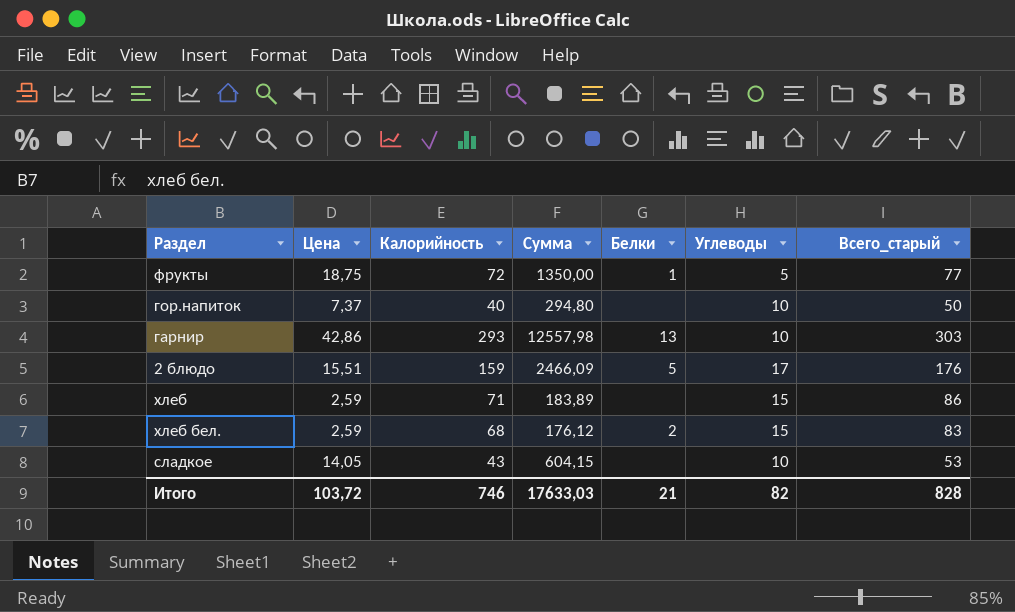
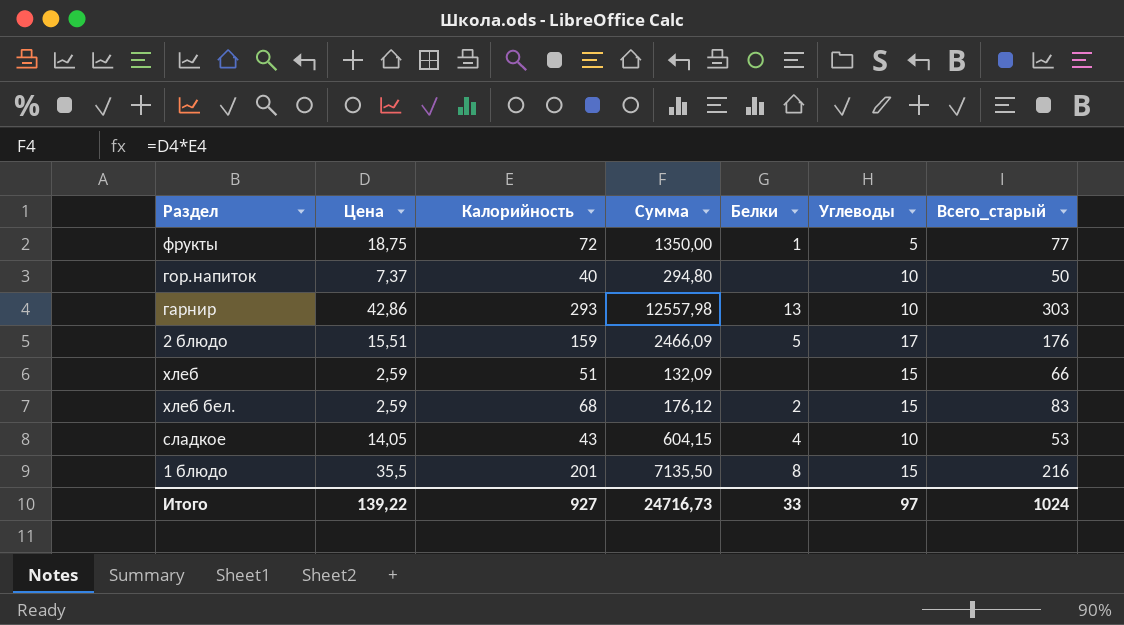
хлеб | Калорийность: 71 -> 51
хлеб | Сумма: 183,89 -> 132,09
хлеб | Всего_старый: 86 -> 66
сладкое | Белки: none -> 4
row 1 блюдо: none -> 35,5 | 201 | 7135,50 | 8 | 15 | 216
Итого | Цена: 103,72 -> 139,22
Итого | Калорийность: 746 -> 927
Итого | Сумма: 17633,03 -> 24716,73
Итого | Белки: 21 -> 33
Итого | Углеводы: 82 -> 97
Итого | Всего_старый: 828 -> 1024

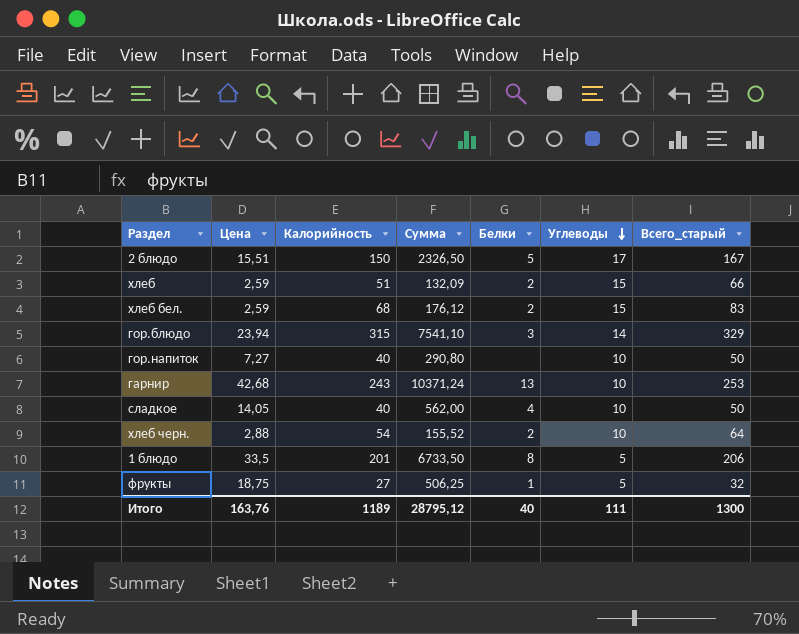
row order: none -> Углеводы descending
2 блюдо | Калорийность: 159 -> 150
2 блюдо | Сумма: 2466,09 -> 2326,50
2 блюдо | Всего_старый: 176 -> 167
хлеб | Белки: none -> 2
row гор.блюдо: none -> 23,94 | 315 | 7541,10 | 3 | 14 | 329
гор.напиток | Цена: 7,37 -> 7,27
гор.напиток | Сумма: 294,80 -> 290,80
гарнир | Цена: 42,86 -> 42,68
гарнир | Калорийность: 293 -> 243
гарнир | Сумма: 12557,98 -> 10371,24
гарнир | Всего_старый: 303 -> 253
сладкое | Калорийность: 43 -> 40
сладкое | Сумма: 604,15 -> 562,00
сладкое | Всего_старый: 53 -> 50
row хлеб черн.: none -> 2,88 | 54 | 155,52 | 2 | 10 | 64
1 блюдо | Цена: 35,5 -> 33,5
1 блюдо | Сумма: 7135,50 -> 6733,50
1 блюдо | Углеводы: 15 -> 5
1 блюдо | Всего_старый: 216 -> 206
фрукты | Калорийность: 72 -> 27
фрукты | Сумма: 1350,00 -> 506,25
фрукты | Всего_старый: 77 -> 32
Итого | Цена: 139,22 -> 163,76
Итого | Калорийность: 927 -> 1189
Итого | Сумма: 24716,73 -> 28795,12
Итого | Белки: 33 -> 40
Итого | Углеводы: 97 -> 111
Итого | Всего_старый: 1024 -> 1300

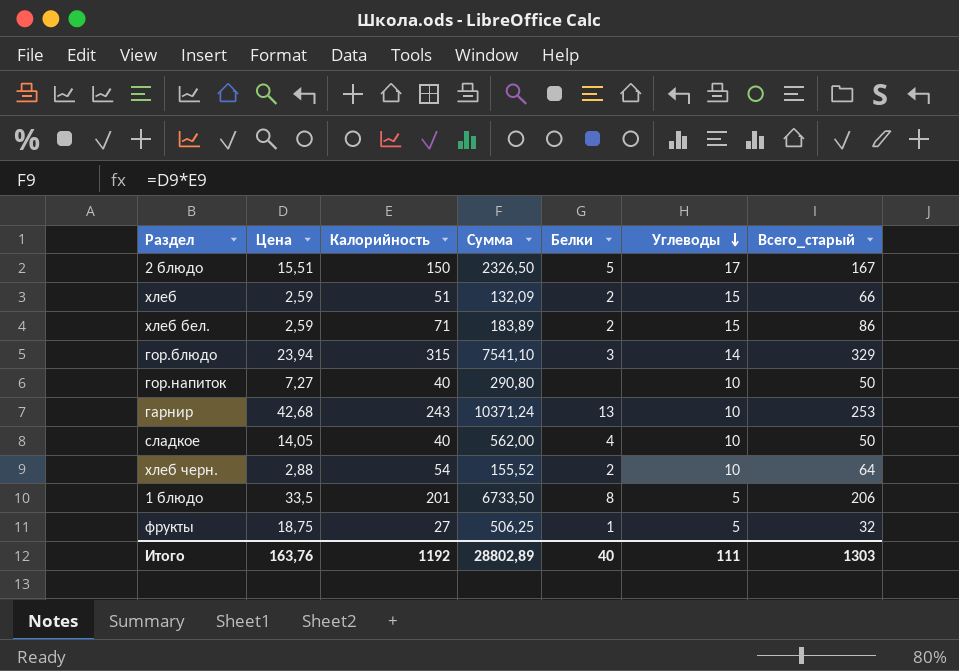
хлеб бел. | Калорийность: 68 -> 71
хлеб бел. | Сумма: 176,12 -> 183,89
хлеб бел. | Всего_старый: 83 -> 86
Итого | Калорийность: 1189 -> 1192
Итого | Сумма: 28795,12 -> 28802,89
Итого | Всего_старый: 1300 -> 1303

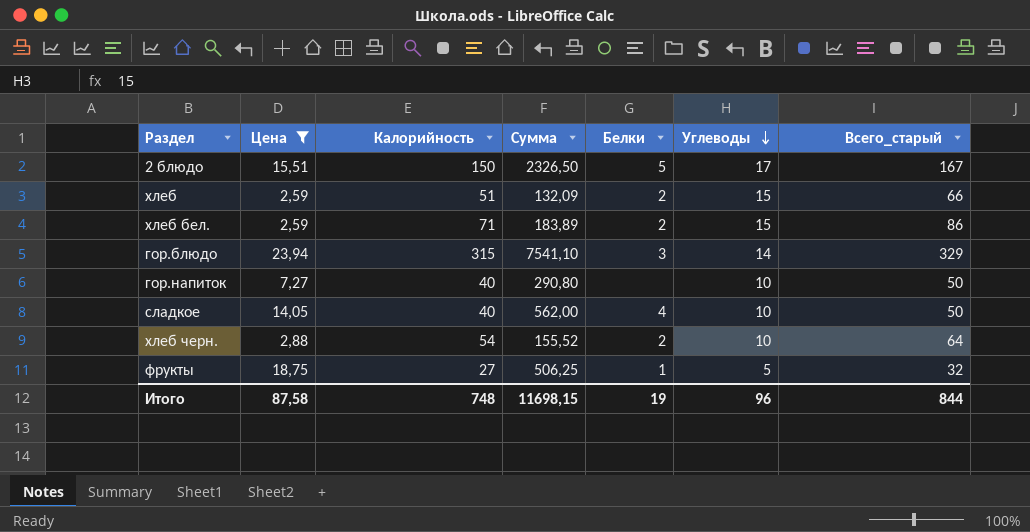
filter: none -> Цена <= 23,94
Итого | Цена: 163,76 -> 87,58
Итого | Калорийность: 1192 -> 748
Итого | Сумма: 28802,89 -> 11698,15
Итого | Белки: 40 -> 19
Итого | Углеводы: 111 -> 96
Итого | Всего_старый: 1303 -> 844

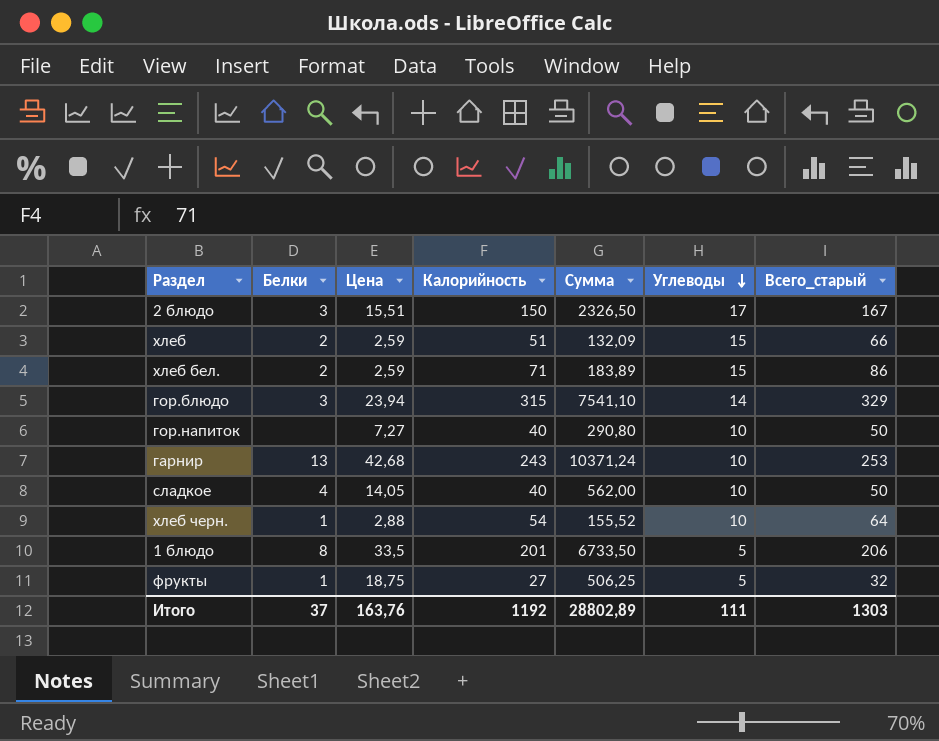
filter: Цена <= 23,94 -> none
column Белки | position: 5 -> 2
2 блюдо | Белки: 5 -> 3
хлеб черн. | Белки: 2 -> 1
Итого | Белки: 19 -> 37
Итого | Цена: 87,58 -> 163,76
Итого | Калорийность: 748 -> 1192
Итого | Сумма: 11698,15 -> 28802,89
Итого | Углеводы: 96 -> 111
Итого | Всего_старый: 844 -> 1303

